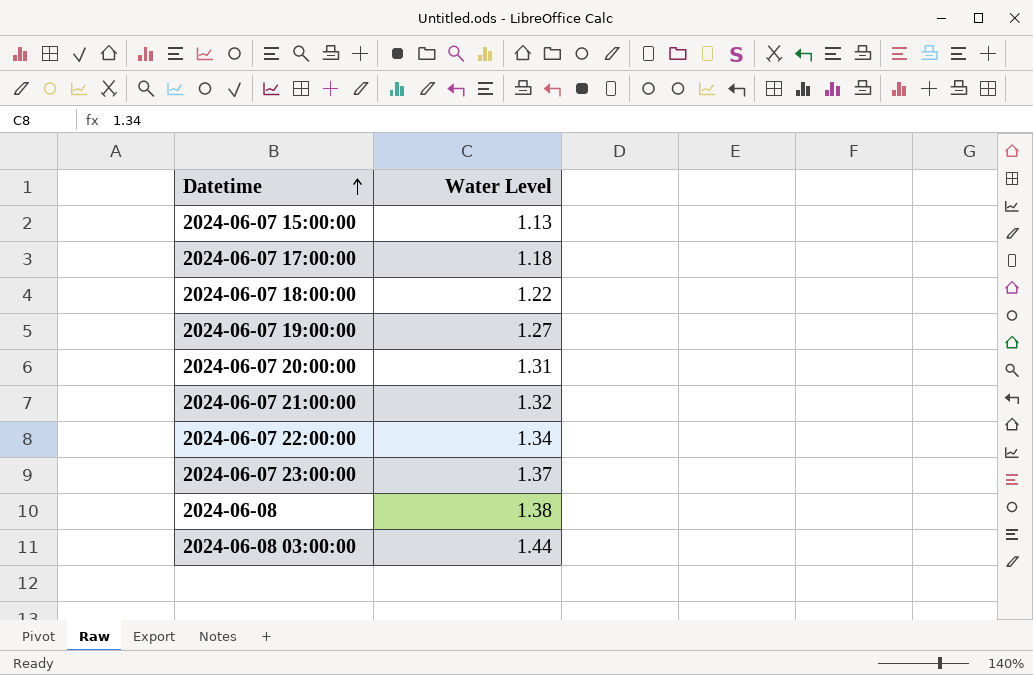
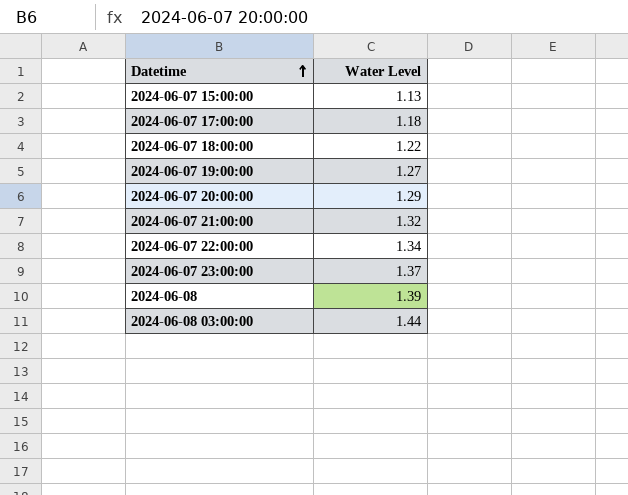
2024-06-07 20:00:00 | Water Level: 1.31 -> 1.29
2024-06-08 | Water Level: 1.38 -> 1.39

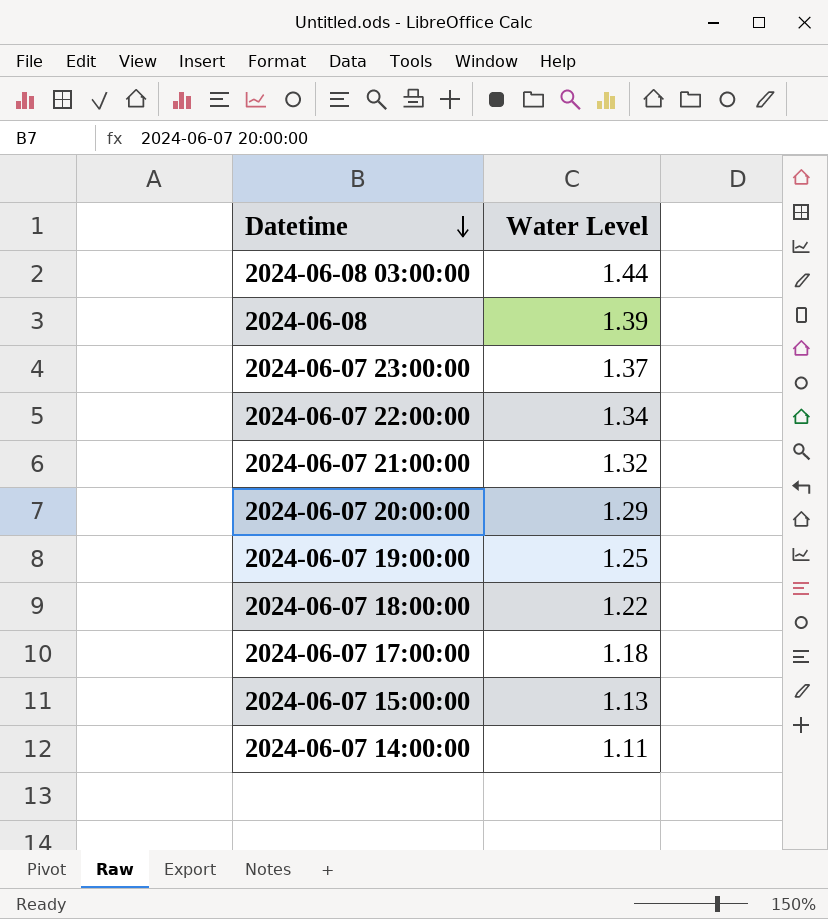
row order: Datetime ascending -> Datetime descending
2024-06-07 19:00:00 | Water Level: 1.27 -> 1.25
row 2024-06-07 14:00:00: none -> 1.11

